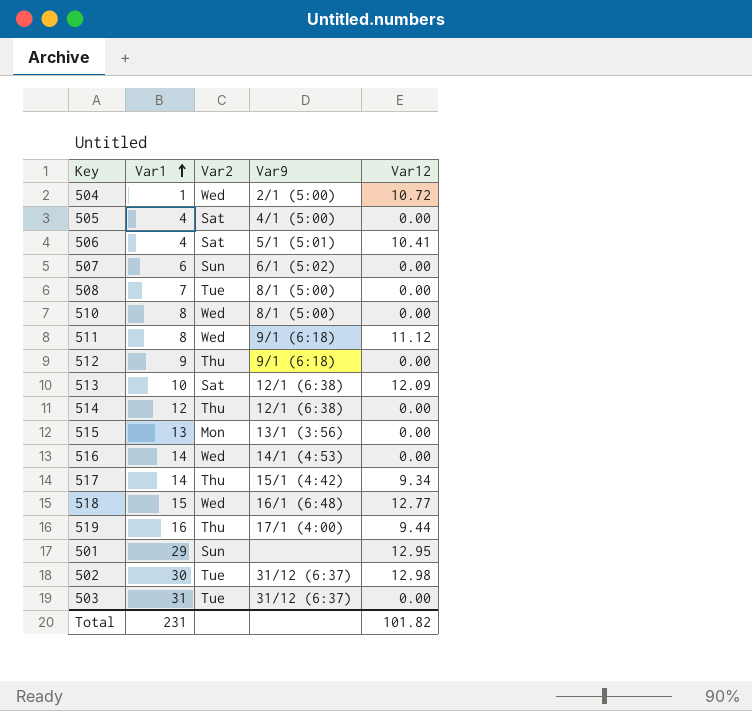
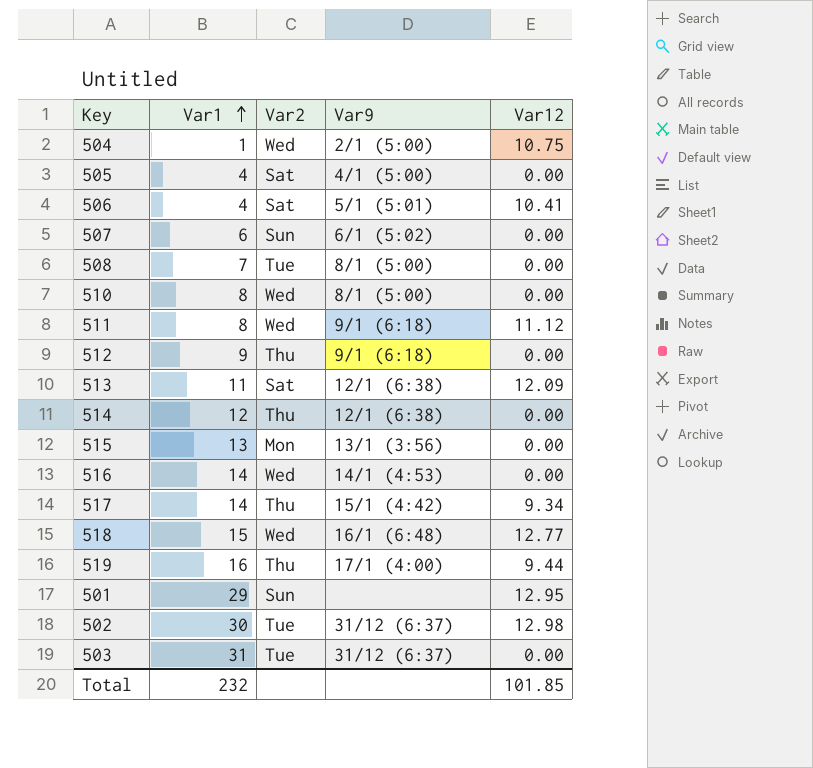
504 | Var12: 10.72 -> 10.75
513 | Var1: 10 -> 11
Total | Var1: 231 -> 232
Total | Var12: 101.82 -> 101.85

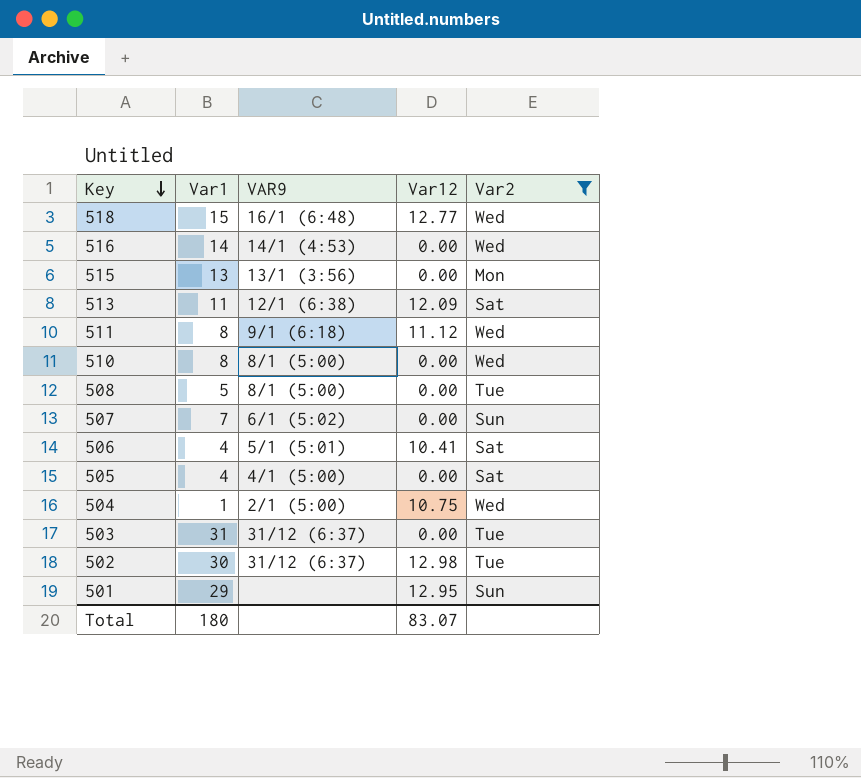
filter: none -> Var2 != Thu
row order: Var1 ascending -> Key descending
column name: Var9 -> VAR9
column Var2 | position: 3 -> 5
508 | Var1: 7 -> 5
507 | Var1: 6 -> 7
Total | Var1: 232 -> 180
Total | Var12: 101.85 -> 83.07

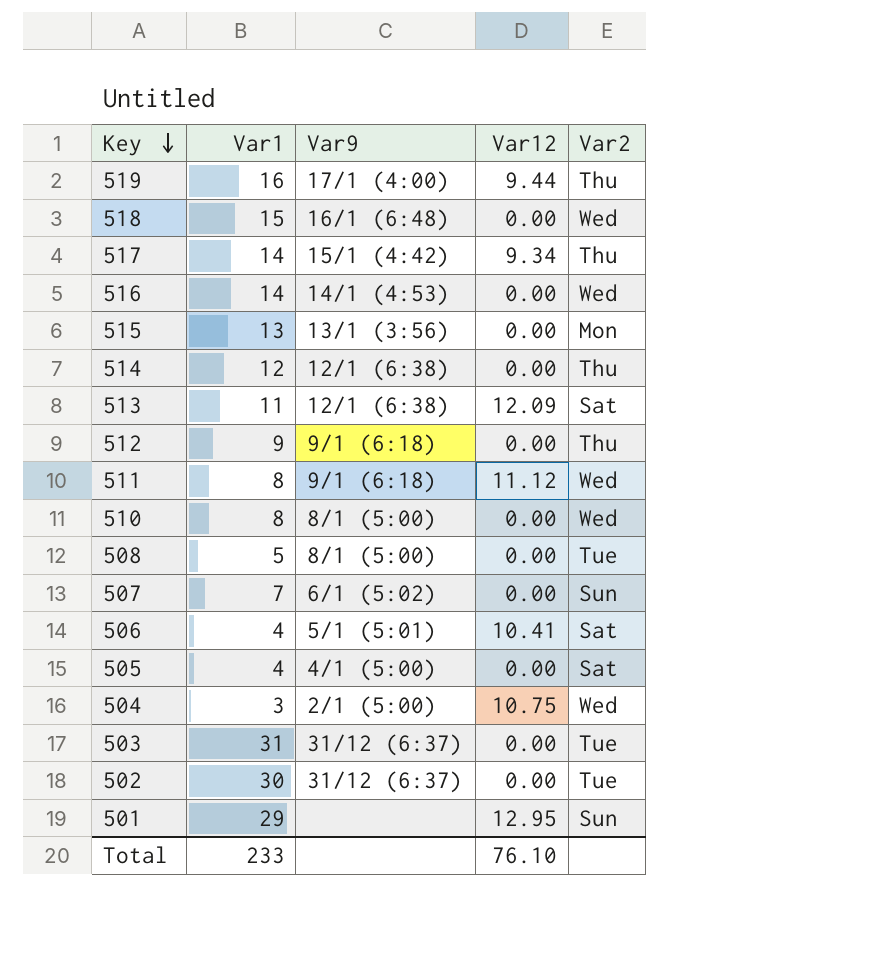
filter: Var2 != Thu -> none
column name: VAR9 -> Var9
518 | Var12: 12.77 -> 0.00
504 | Var1: 1 -> 3
502 | Var12: 12.98 -> 0.00
Total | Var1: 180 -> 233
Total | Var12: 83.07 -> 76.10

